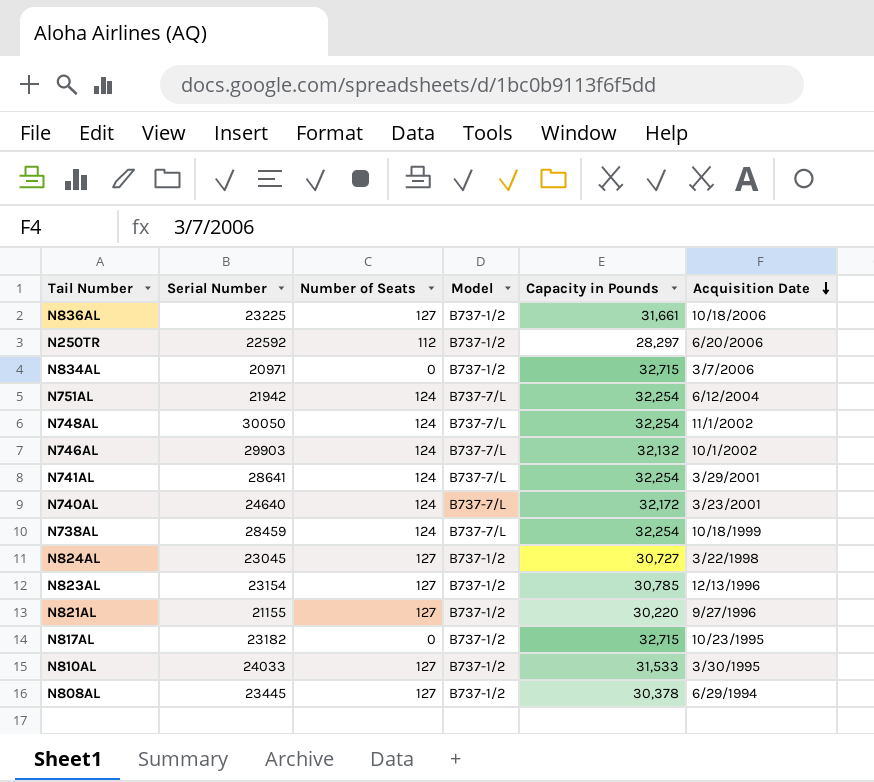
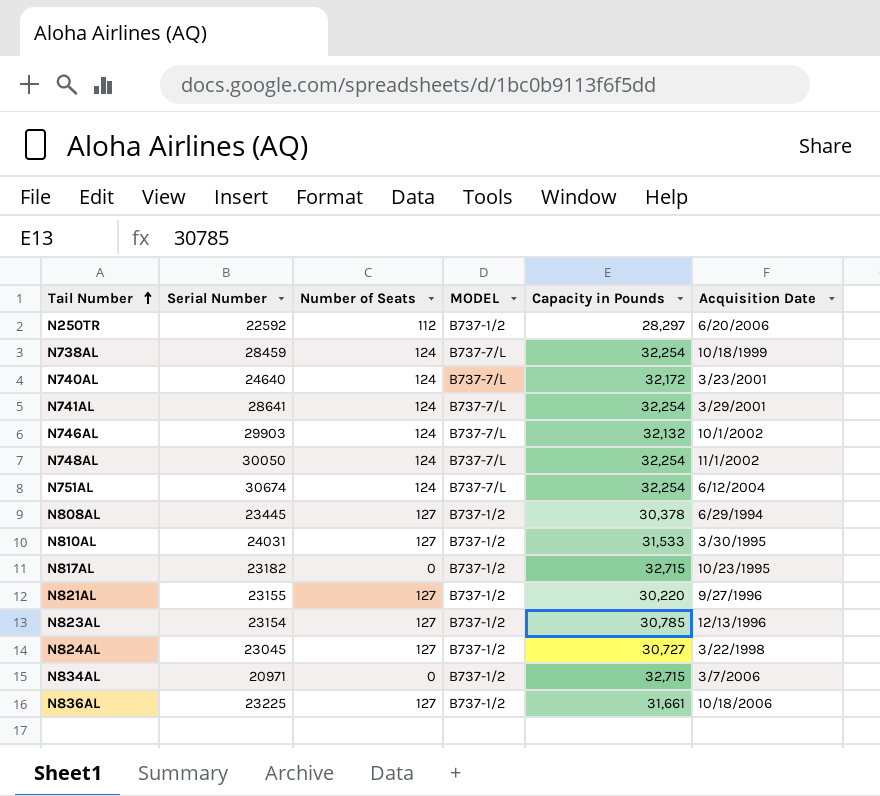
row order: Acquisition Date descending -> Tail Number ascending
column name: Model -> MODEL
N751AL | Serial Number: 21942 -> 30674
N810AL | Serial Number: 24033 -> 24031
N821AL | Serial Number: 21155 -> 23155

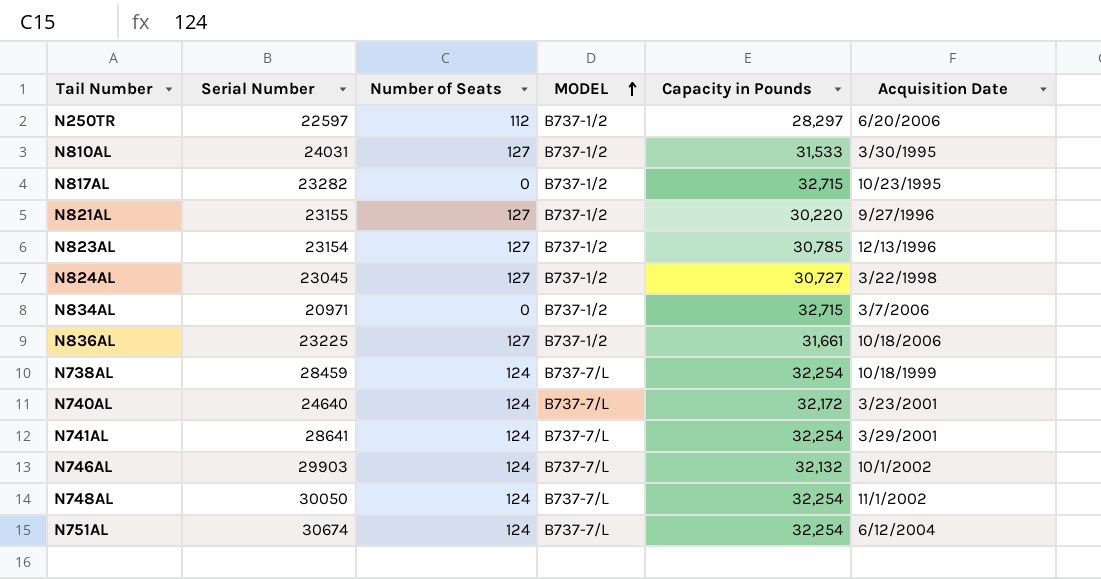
row order: Tail Number ascending -> MODEL ascending
row N808AL: 23445 | 127 | B737-1/2 | 30,378 | 6/29/1994 -> none
N250TR | Serial Number: 22592 -> 22597
N817AL | Serial Number: 23182 -> 23282

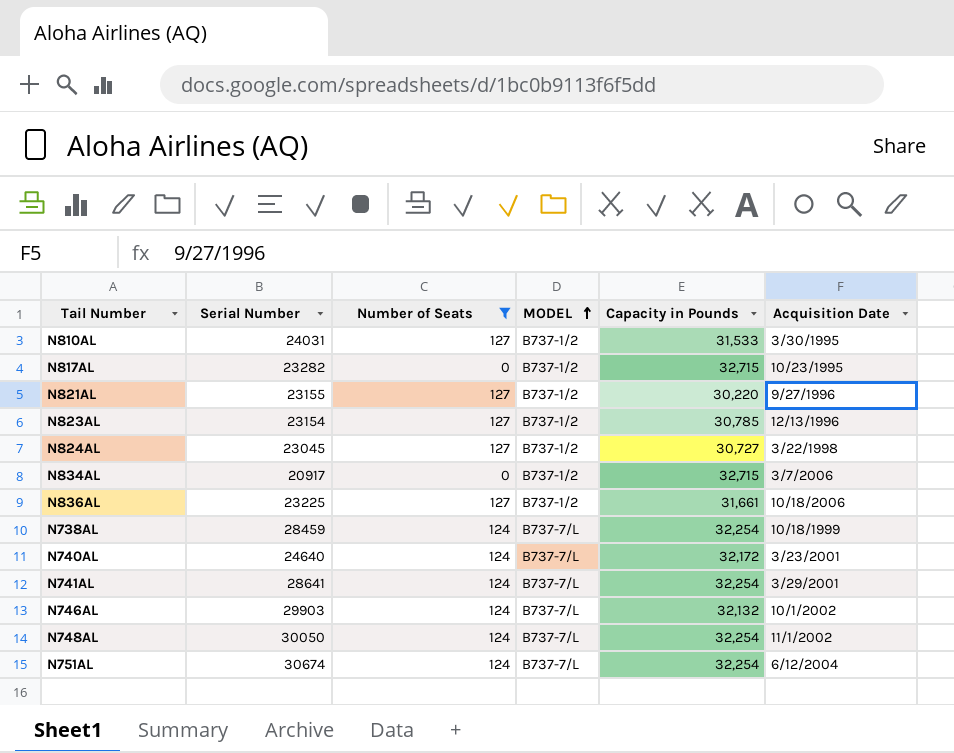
filter: none -> Number of Seats != 112
N834AL | Serial Number: 20971 -> 20917

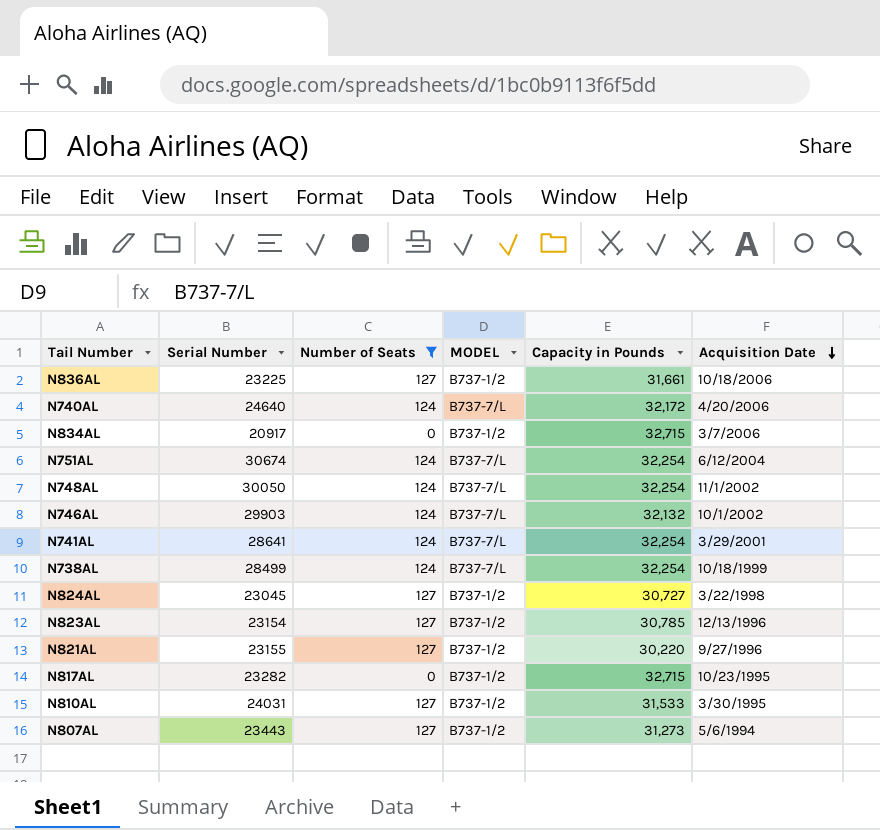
row order: MODEL ascending -> Acquisition Date descending
N740AL | Acquisition Date: 3/23/2001 -> 4/20/2006
N738AL | Serial Number: 28459 -> 28499
row N807AL: none -> 23443 | 127 | B737-1/2 | 31,273 | 5/6/1994

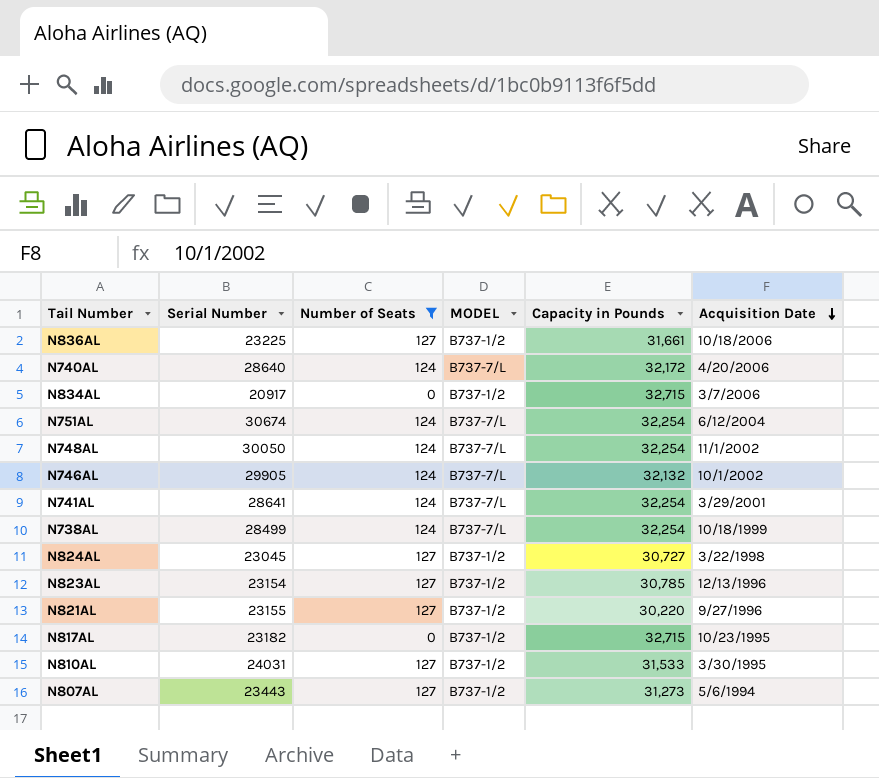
N740AL | Serial Number: 24640 -> 28640
N746AL | Serial Number: 29903 -> 29905
N817AL | Serial Number: 23282 -> 23182

